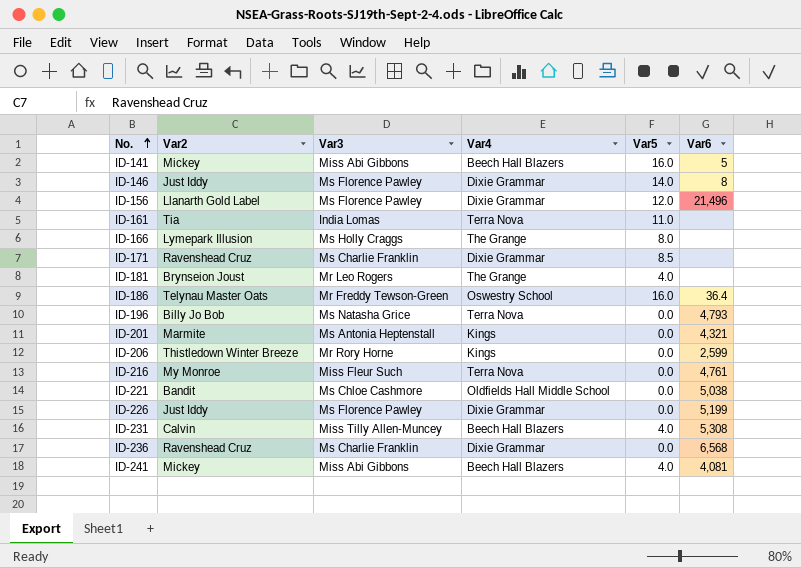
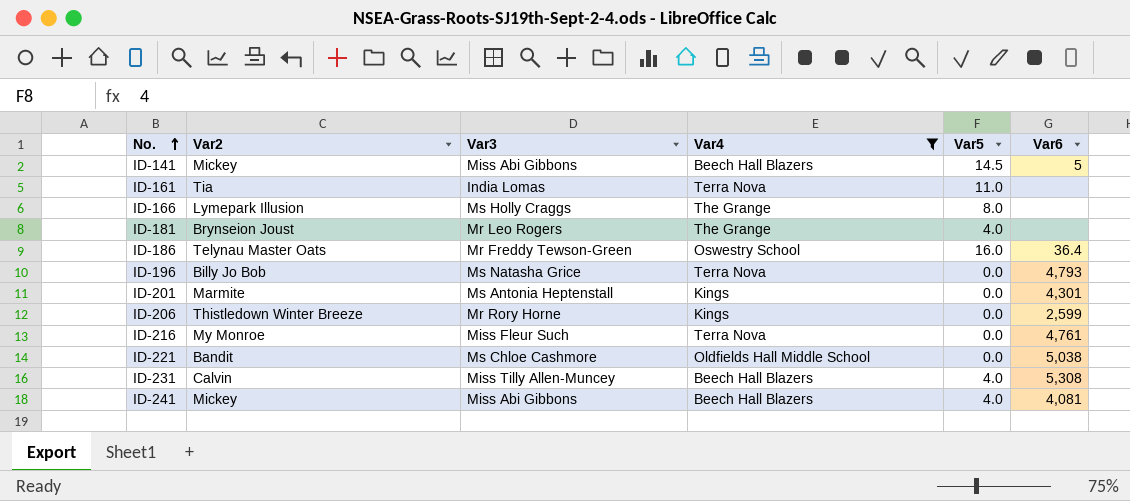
filter: none -> Var4 != Dixie Grammar
ID-141 | Var5: 16.0 -> 14.5
ID-201 | Var6: 4,321 -> 4,301

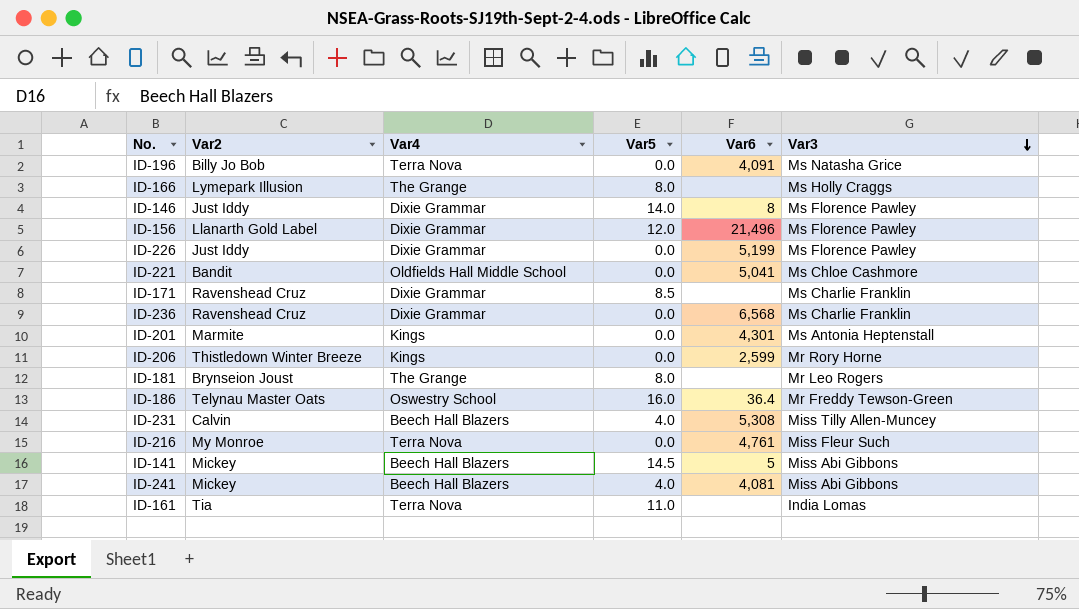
filter: Var4 != Dixie Grammar -> none
row order: No. ascending -> Var3 descending
column Var3 | position: 3 -> 6
ID-196 | Var6: 4,793 -> 4,091
ID-221 | Var6: 5,038 -> 5,041
ID-181 | Var5: 4.0 -> 8.0

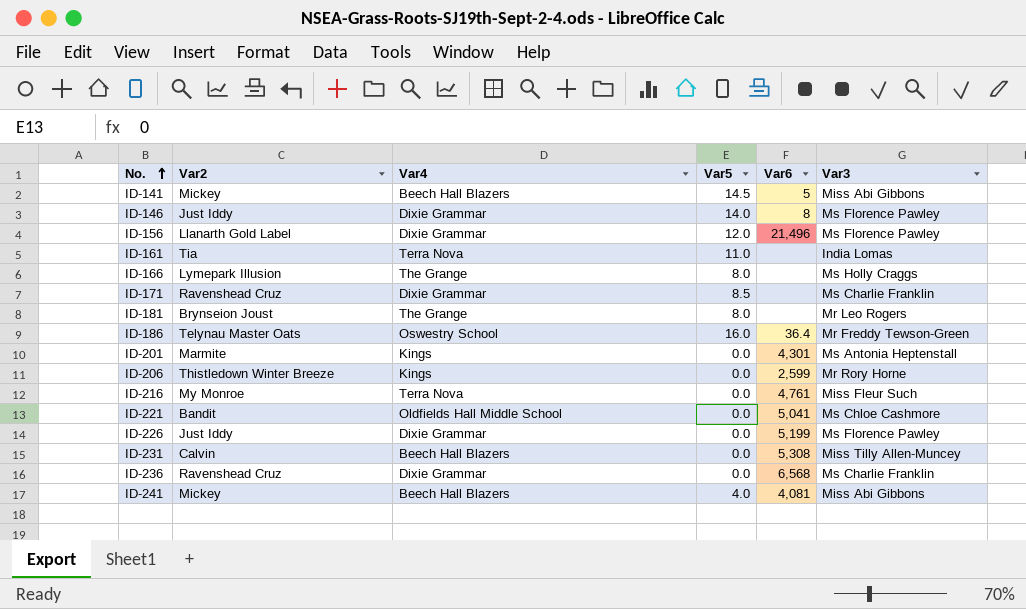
row order: Var3 descending -> No. ascending
row ID-196: Billy Jo Bob | Terra Nova | 0.0 | 4,091 | Ms Natasha Grice -> none
ID-231 | Var5: 4.0 -> 0.0

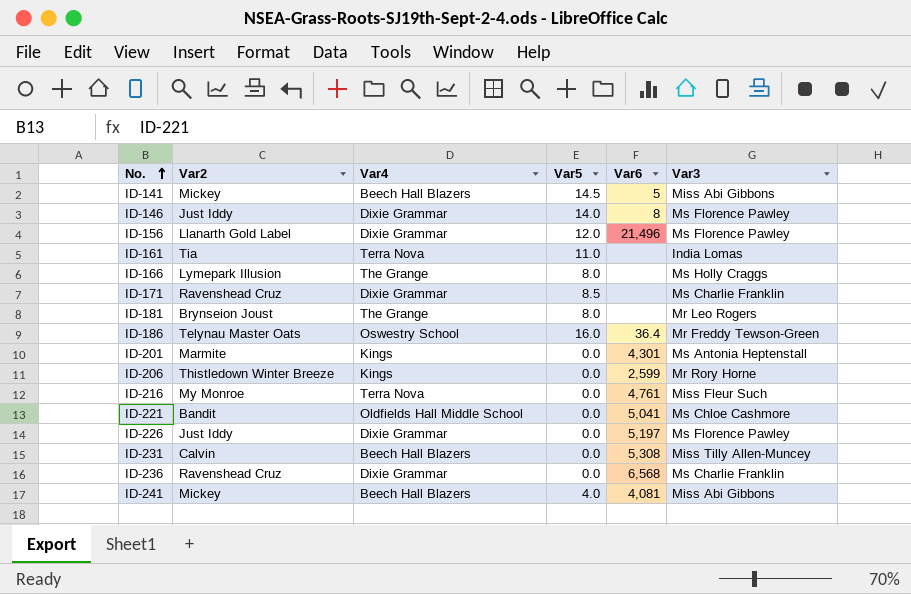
ID-226 | Var6: 5,199 -> 5,197

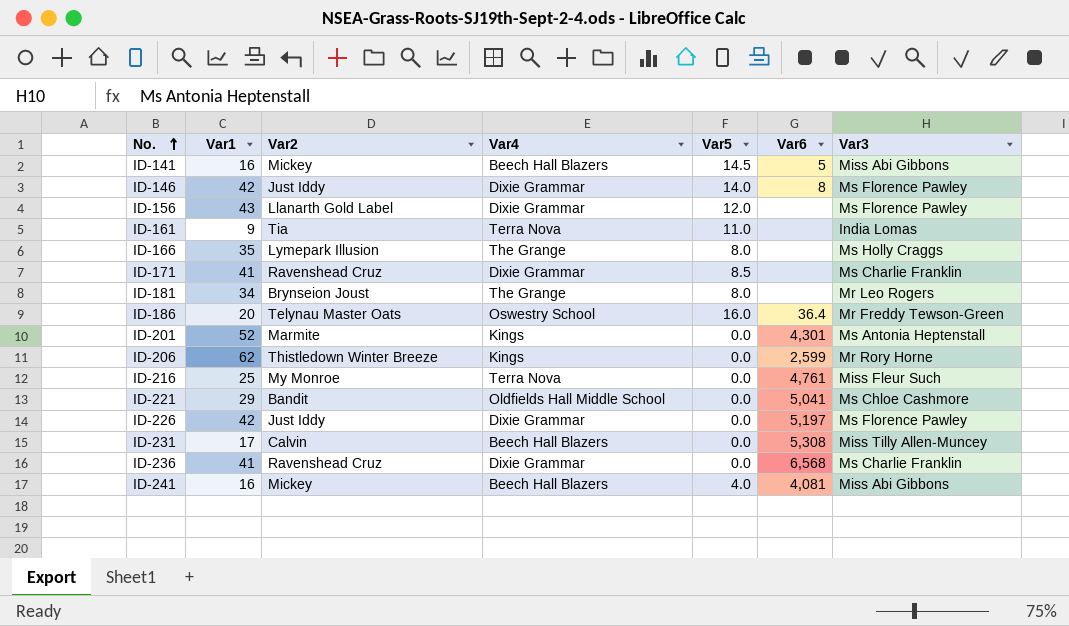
column Var1 | position: none -> 2
ID-156 | Var6: 21,496 -> none

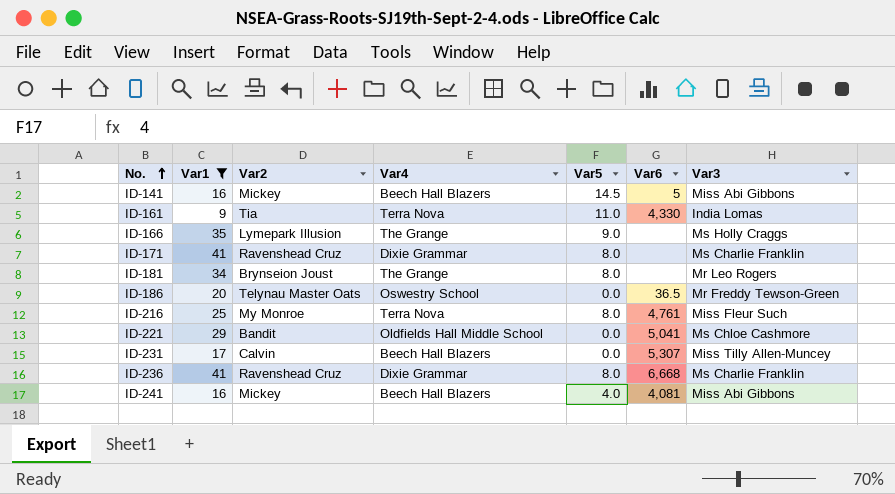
filter: none -> Var1 <= 41
ID-161 | Var6: none -> 4,330
ID-166 | Var5: 8.0 -> 9.0
ID-171 | Var5: 8.5 -> 8.0
ID-186 | Var5: 16.0 -> 0.0
ID-186 | Var6: 36.4 -> 36.5
ID-216 | Var5: 0.0 -> 8.0
ID-231 | Var6: 5,308 -> 5,307
ID-236 | Var5: 0.0 -> 8.0
ID-236 | Var6: 6,568 -> 6,668

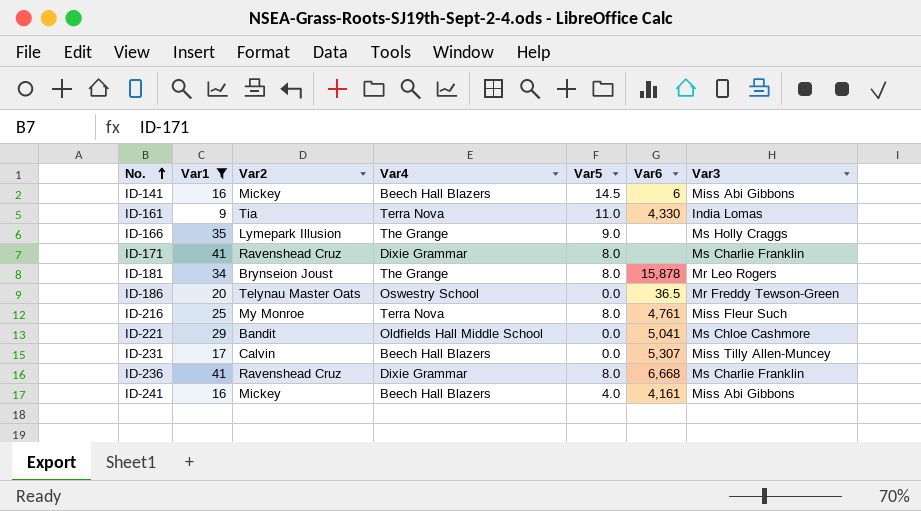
ID-141 | Var6: 5 -> 6
ID-181 | Var6: none -> 15,878
ID-241 | Var6: 4,081 -> 4,161

